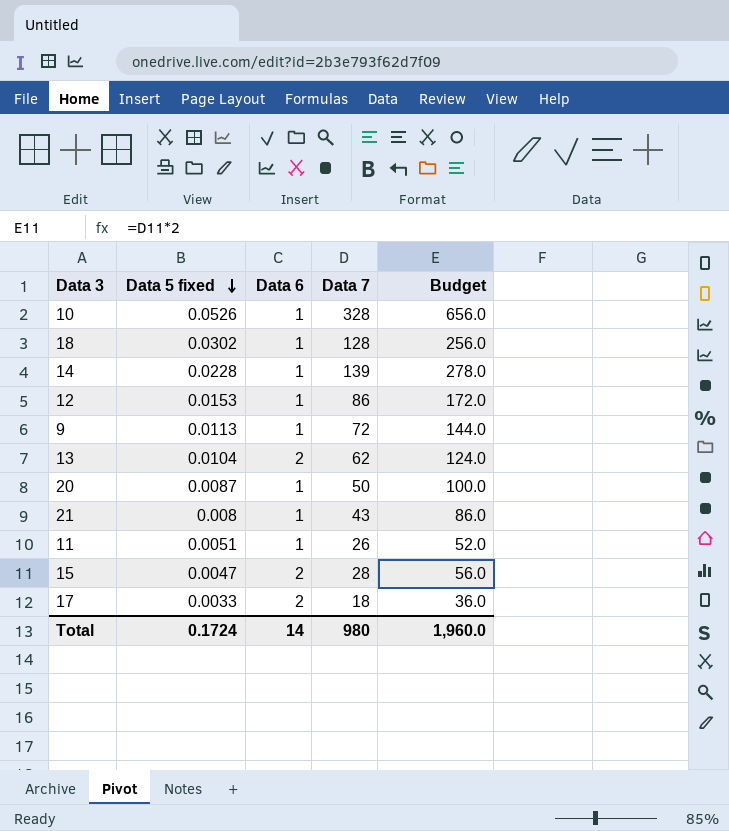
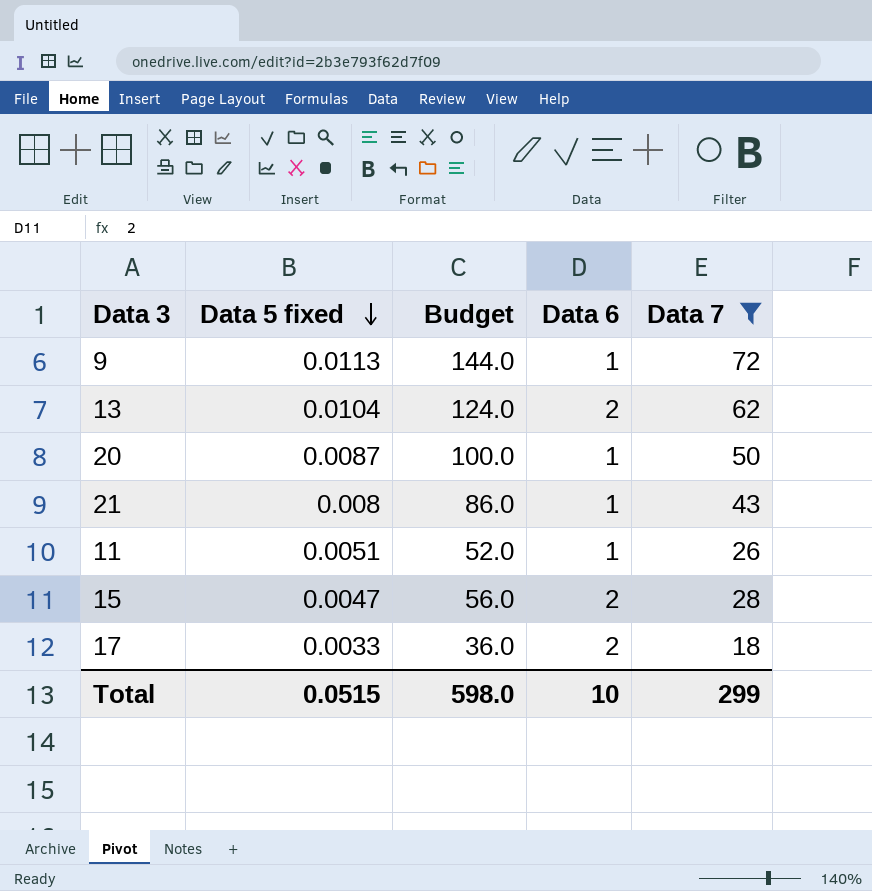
filter: none -> Data 7 <= 72
column Budget | position: 5 -> 3
Total | Data 5 fixed: 0.1724 -> 0.0515
Total | Budget: 1,960.0 -> 598.0
Total | Data 6: 14 -> 10
Total | Data 7: 980 -> 299

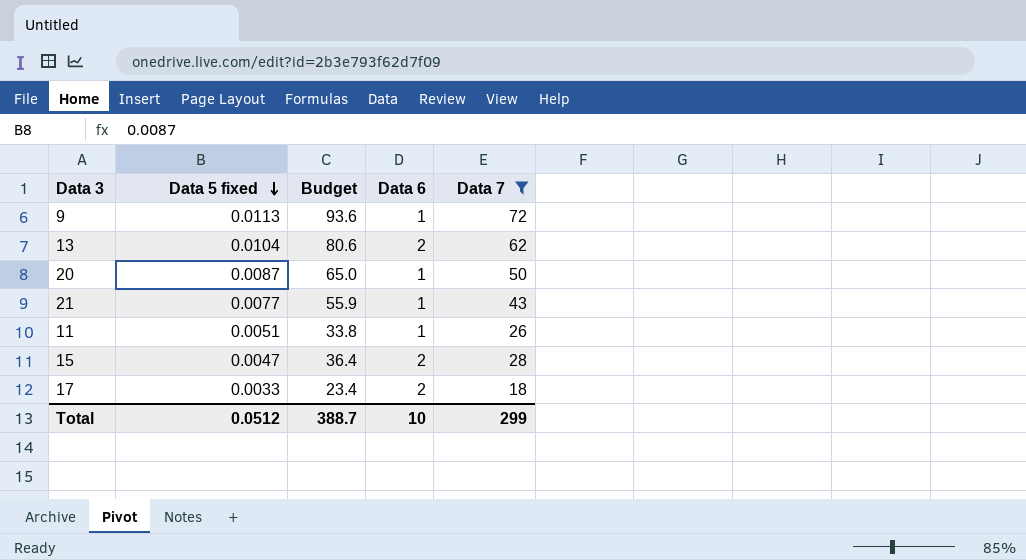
column Budget | formula: [Data 7] * 2 -> [Data 7] * 1.3
21 | Data 5 fixed: 0.008 -> 0.0077
Total | Data 5 fixed: 0.0515 -> 0.0512
Total | Budget: 598.0 -> 388.7

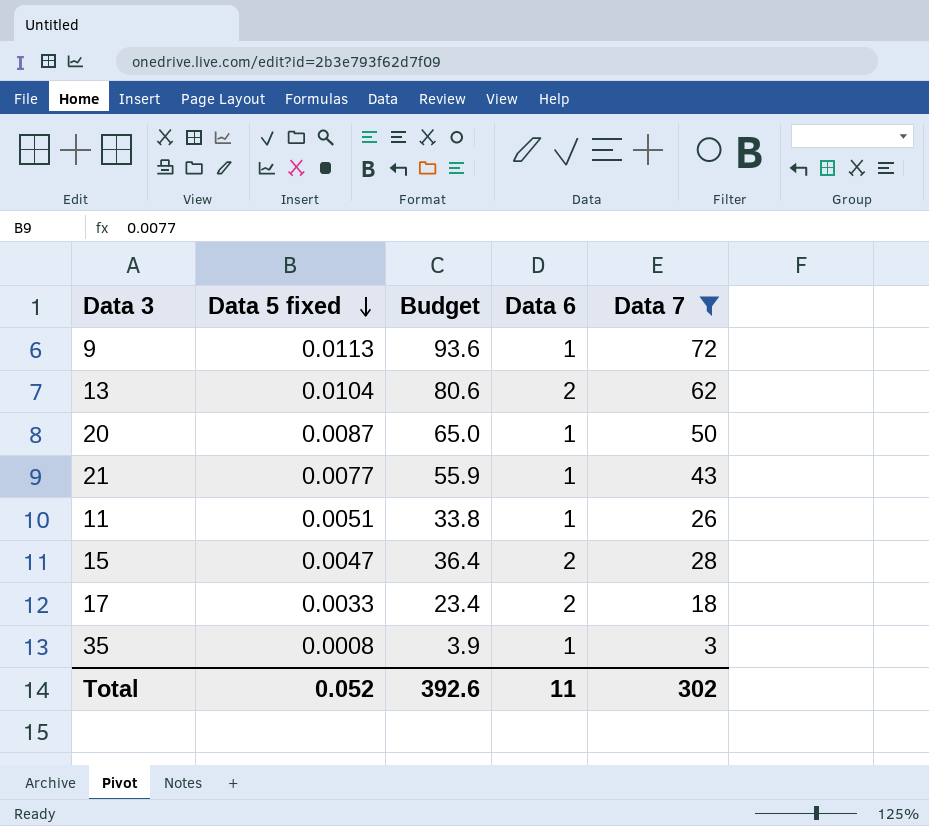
row 35: none -> 0.0008 | 3.9 | 1 | 3
Total | Data 5 fixed: 0.0512 -> 0.052
Total | Budget: 388.7 -> 392.6
Total | Data 6: 10 -> 11
Total | Data 7: 299 -> 302

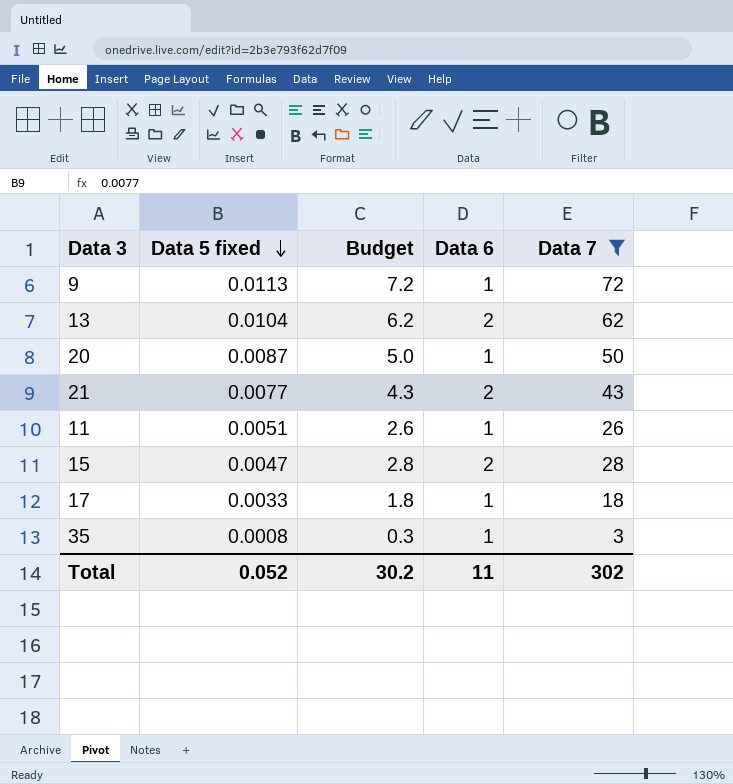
column Budget | formula: [Data 7] * 1.3 -> [Data 7] * 0.1
21 | Data 6: 1 -> 2
17 | Data 6: 2 -> 1
Total | Budget: 392.6 -> 30.2

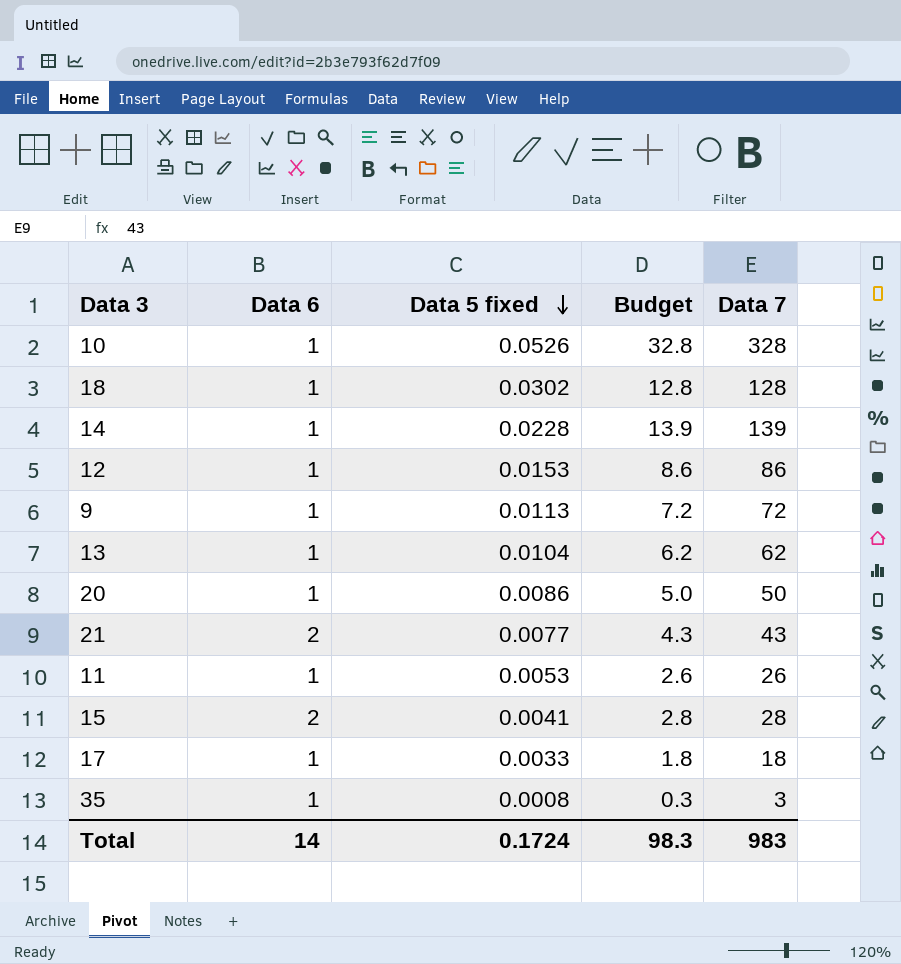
filter: Data 7 <= 72 -> none
column Data 6 | position: 4 -> 2
13 | Data 6: 2 -> 1
20 | Data 5 fixed: 0.0087 -> 0.0086
11 | Data 5 fixed: 0.0051 -> 0.0053
15 | Data 5 fixed: 0.0047 -> 0.0041
Total | Data 6: 11 -> 14
Total | Data 5 fixed: 0.052 -> 0.1724
Total | Budget: 30.2 -> 98.3
Total | Data 7: 302 -> 983

